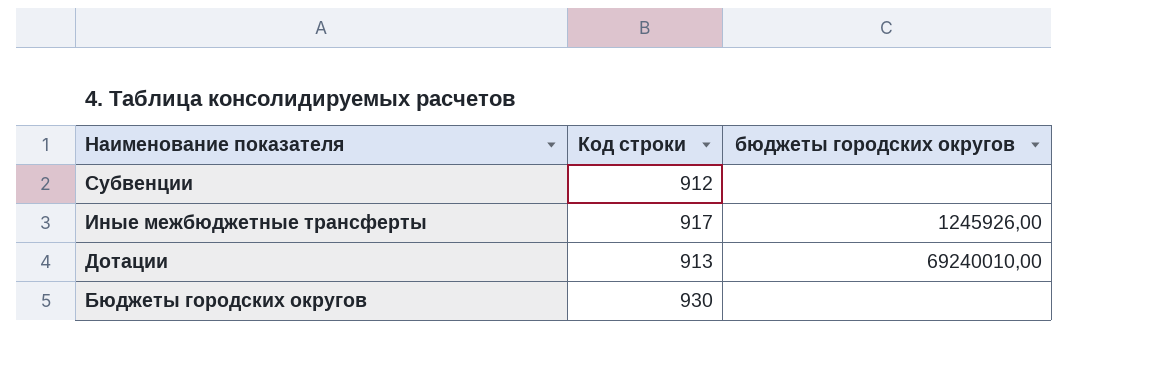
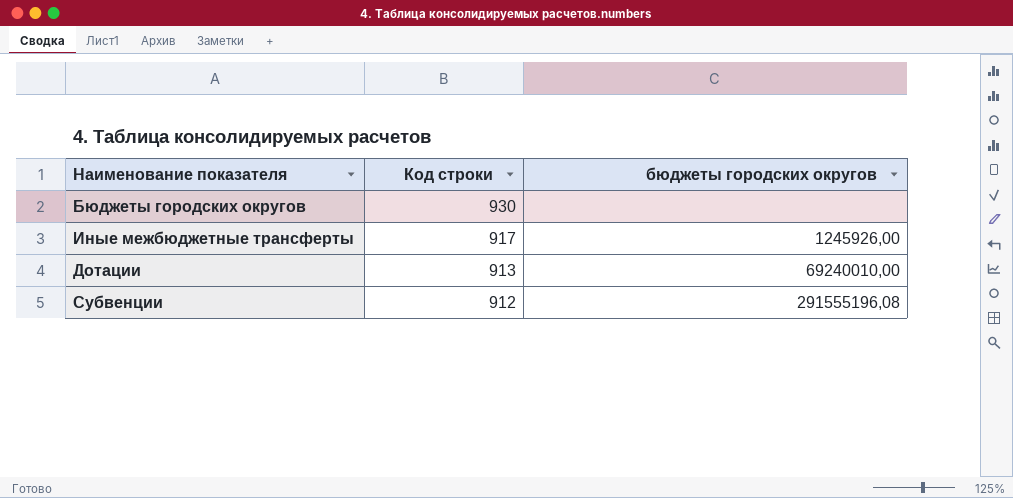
row order: Наименование показателя descending -> Код строки descending
Субвенции | бюджеты городских округов: none -> 291555196,08

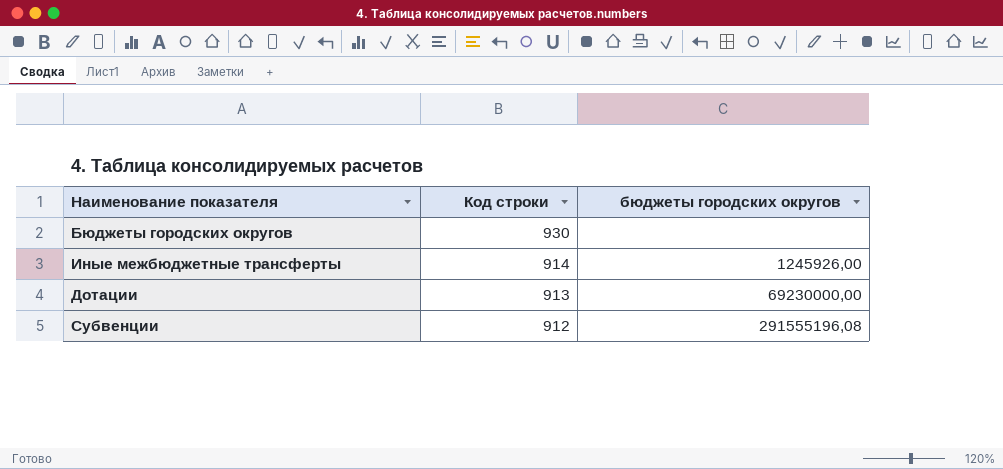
Иные межбюджетные трансферты | Код строки: 917 -> 914
Дотации | бюджеты городских округов: 69240010,00 -> 69230000,00

